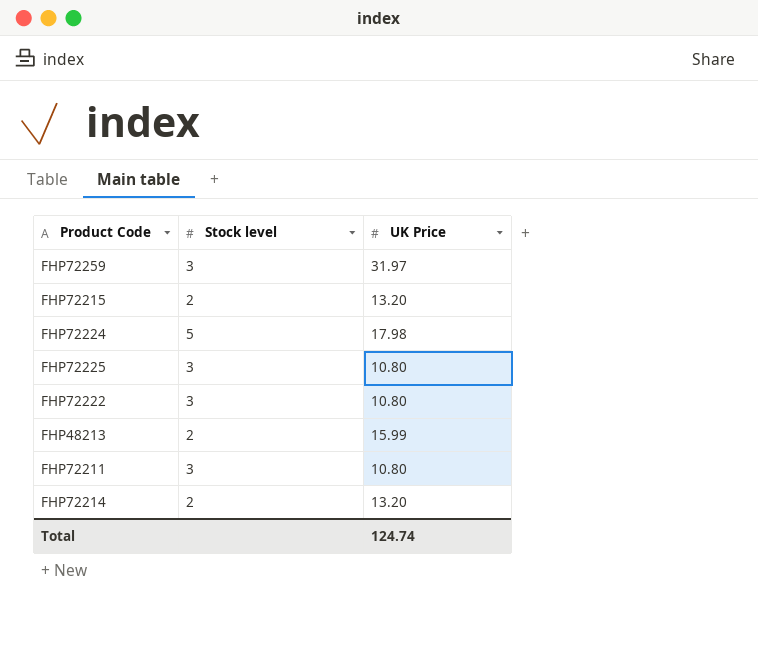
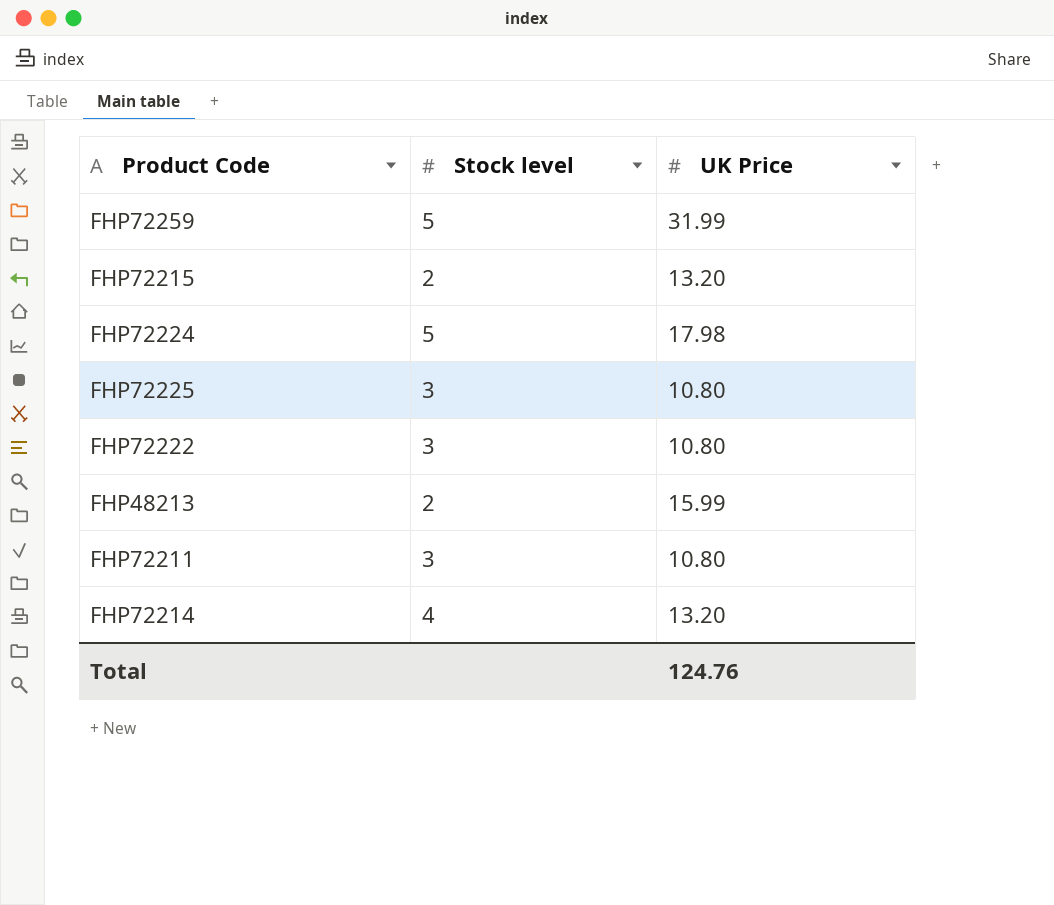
FHP72259 | Stock level: 3 -> 5
FHP72259 | UK Price: 31.97 -> 31.99
FHP72214 | Stock level: 2 -> 4
Total | UK Price: 124.74 -> 124.76

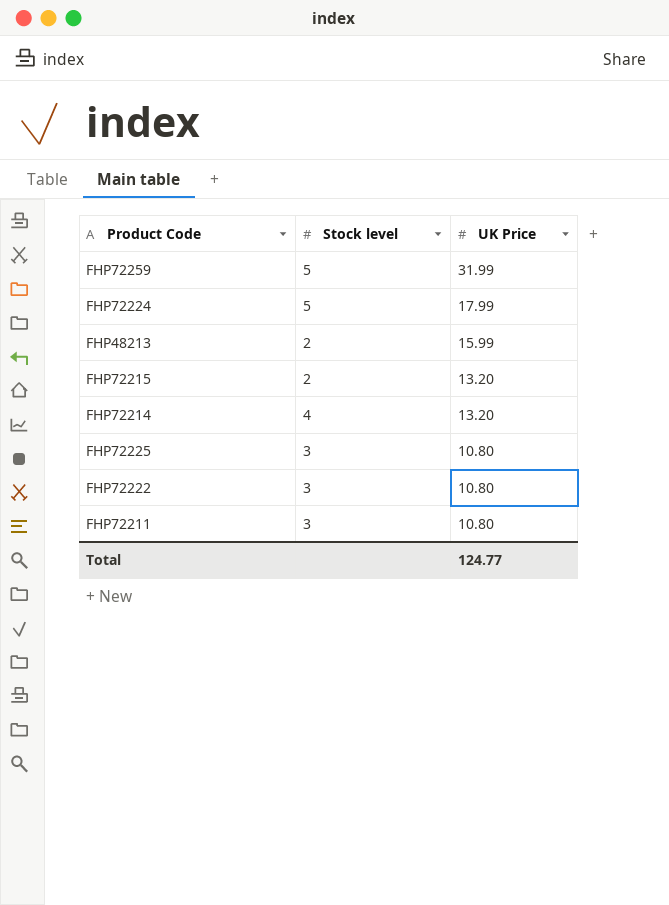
row order: none -> UK Price descending
FHP72224 | UK Price: 17.98 -> 17.99
Total | UK Price: 124.76 -> 124.77

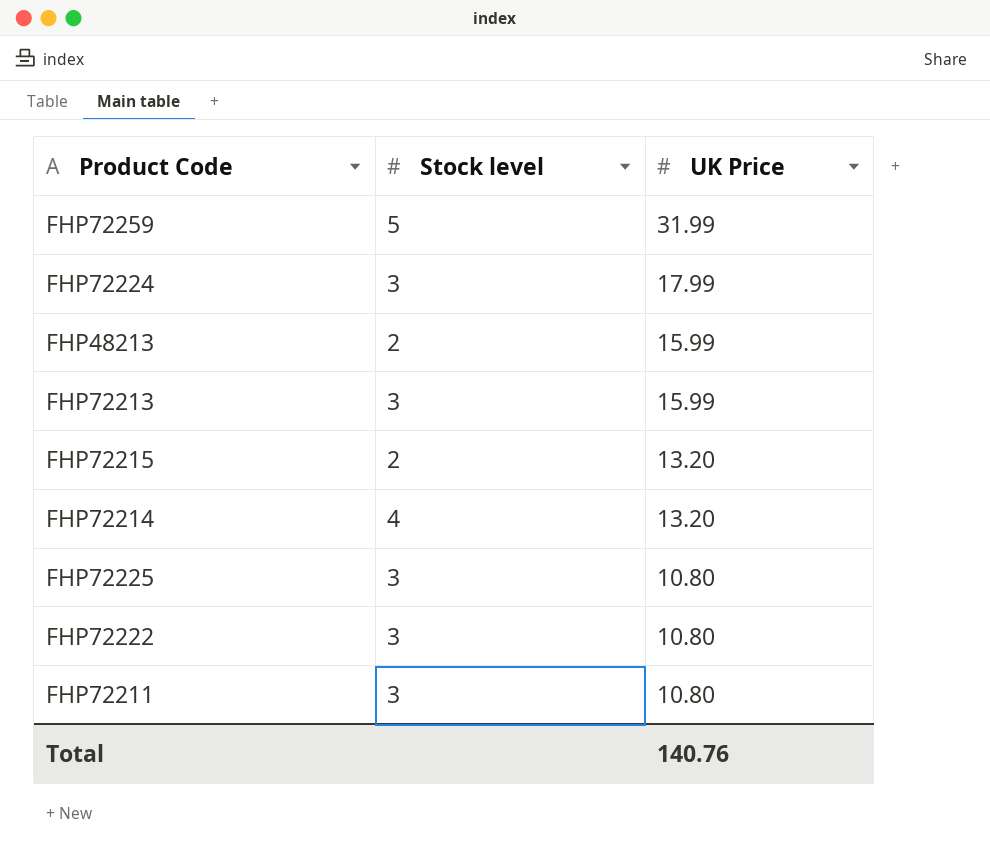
FHP72224 | Stock level: 5 -> 3
row FHP72213: none -> 3 | 15.99
Total | UK Price: 124.77 -> 140.76

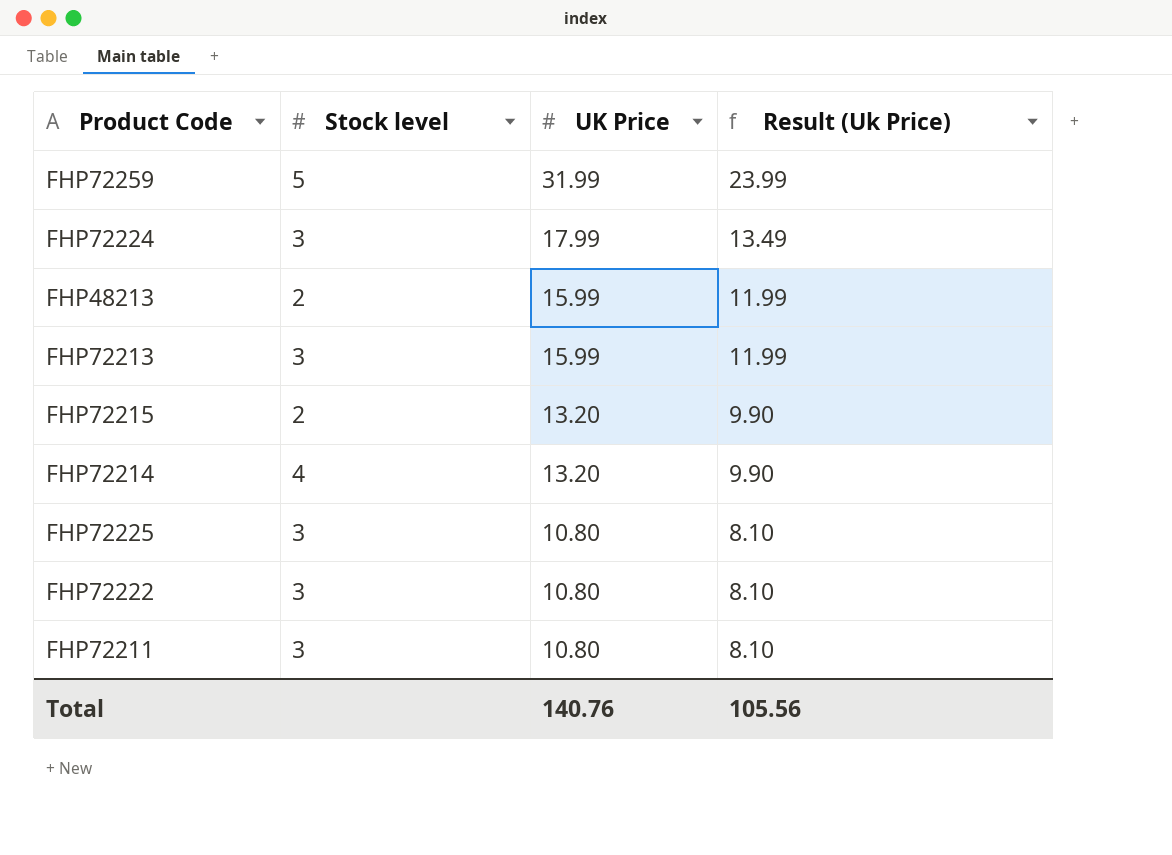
column Result (Uk Price) | formula: none -> [UK Price] * 0.75

